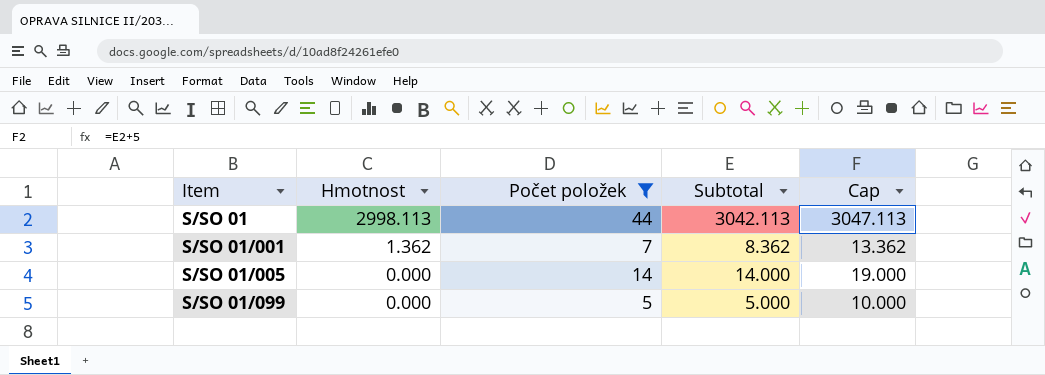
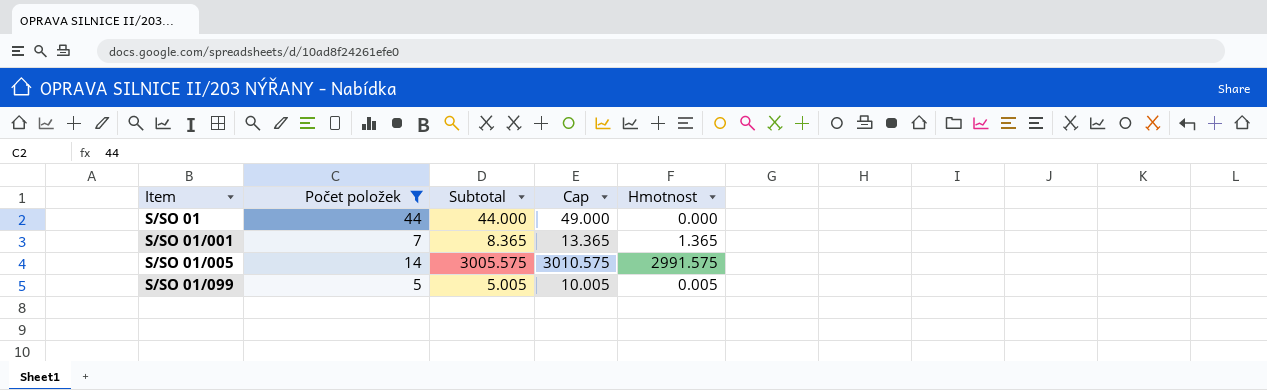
column Hmotnost | position: 2 -> 5
S/SO 01 | Subtotal: 3042.113 -> 44.000
S/SO 01 | Cap: 3047.113 -> 49.000
S/SO 01 | Hmotnost: 2998.113 -> 0.000
S/SO 01/001 | Subtotal: 8.362 -> 8.365
S/SO 01/001 | Cap: 13.362 -> 13.365
S/SO 01/001 | Hmotnost: 1.362 -> 1.365
S/SO 01/005 | Subtotal: 14.000 -> 3005.575
S/SO 01/005 | Cap: 19.000 -> 3010.575
S/SO 01/005 | Hmotnost: 0.000 -> 2991.575
S/SO 01/099 | Subtotal: 5.000 -> 5.005
S/SO 01/099 | Cap: 10.000 -> 10.005
S/SO 01/099 | Hmotnost: 0.000 -> 0.005

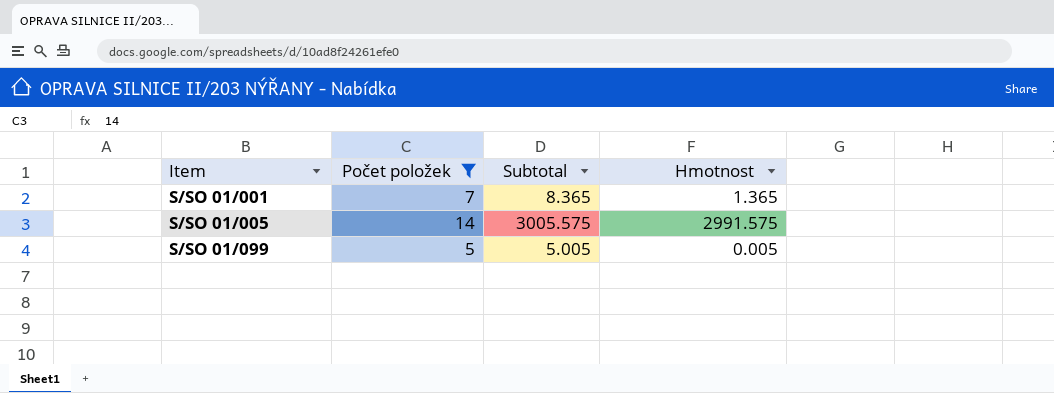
column Cap | formula: [Subtotal] + 5 -> none
row S/SO 01: 44 | 44.000 | 49.000 | 0.000 -> none

